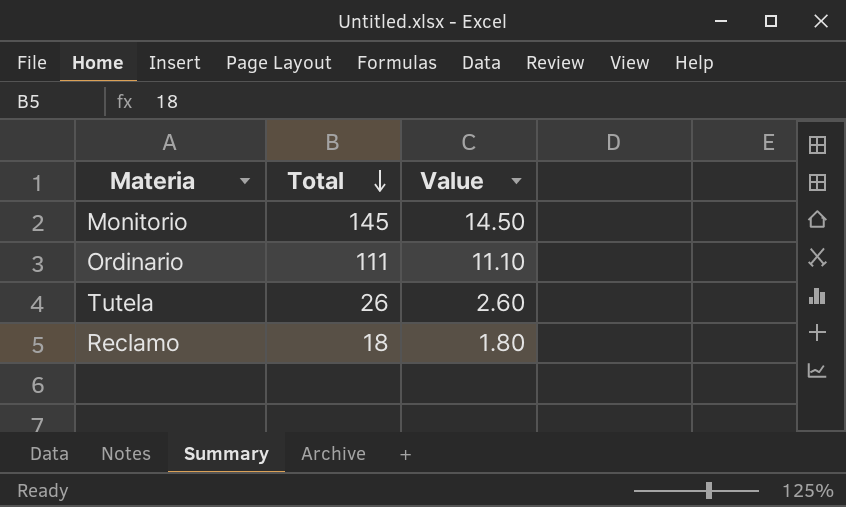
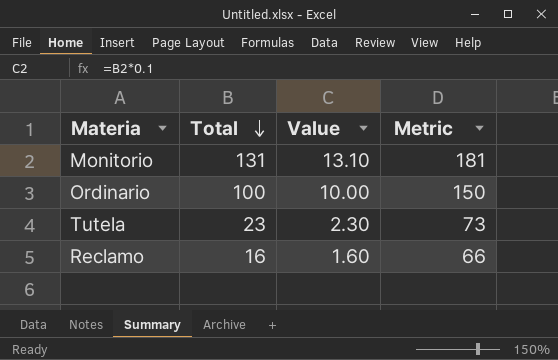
column Metric | formula: none -> [Total] + 50
Monitorio | Total: 145 -> 131
Monitorio | Value: 14.50 -> 13.10
Ordinario | Total: 111 -> 100
Ordinario | Value: 11.10 -> 10.00
Tutela | Total: 26 -> 23
Tutela | Value: 2.60 -> 2.30
Reclamo | Total: 18 -> 16
Reclamo | Value: 1.80 -> 1.60

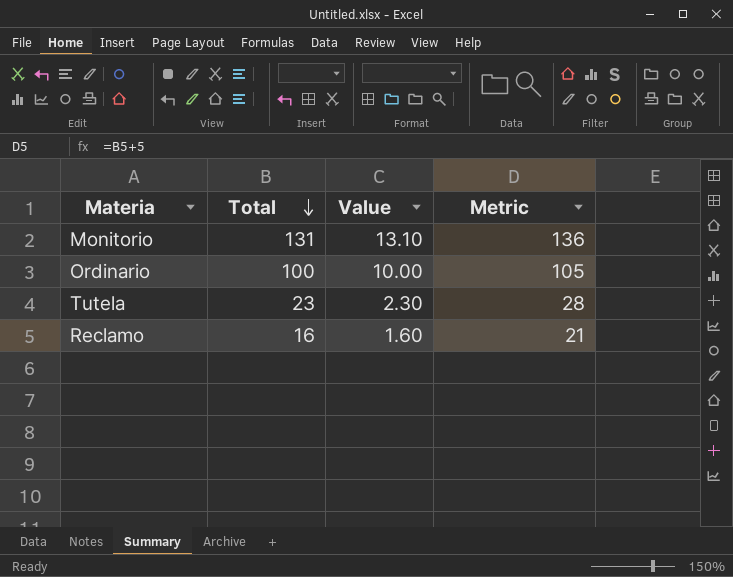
column Metric | formula: [Total] + 50 -> [Total] + 5

